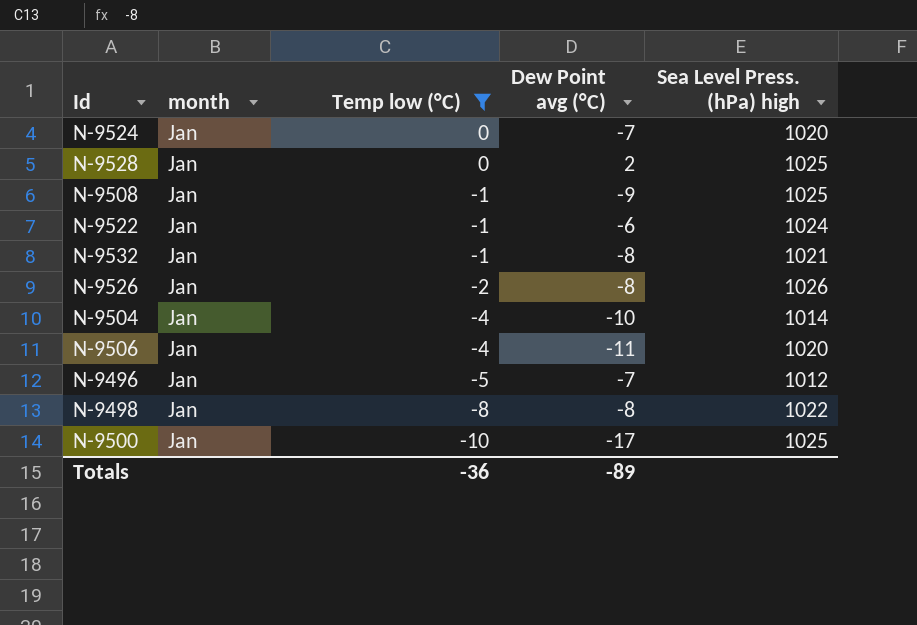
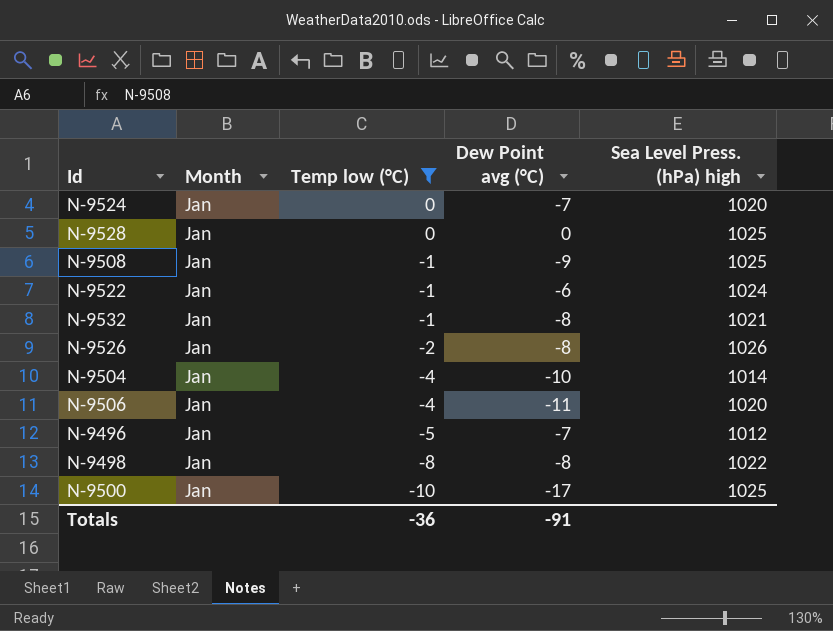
column name: month -> Month
N-9528 | Dew Point avg (°C): 2 -> 0
Totals | Dew Point avg (°C): -89 -> -91

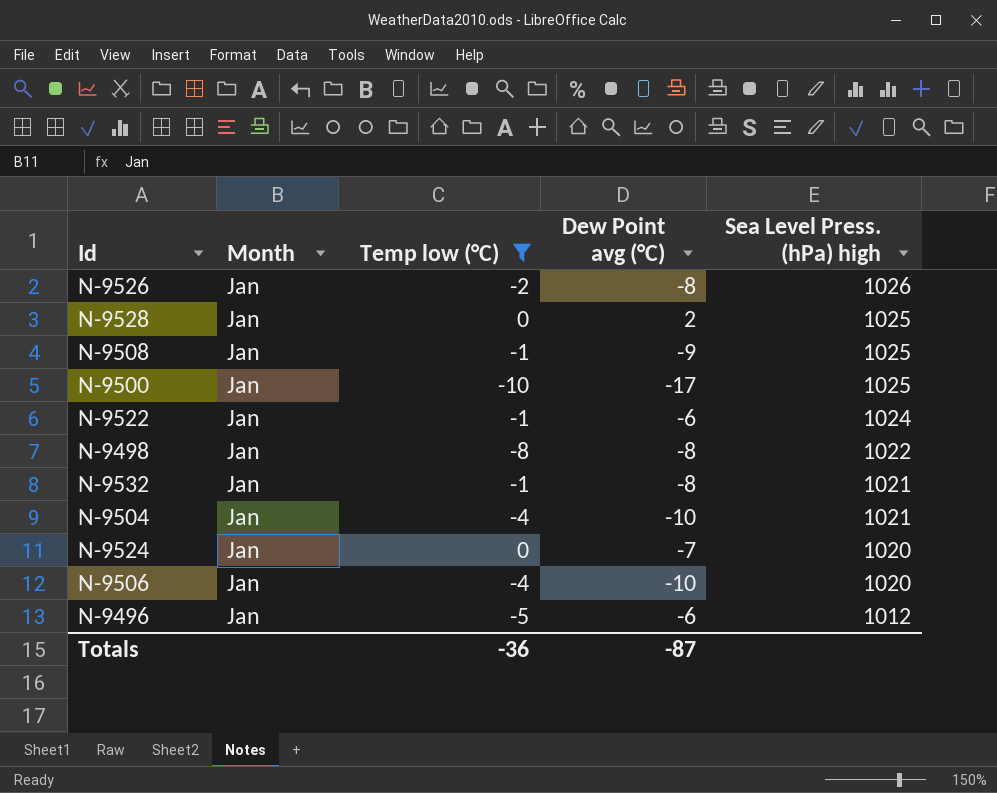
row order: Temp low (°C) descending -> Sea Level Press. (hPa) high descending
N-9528 | Dew Point avg (°C): 0 -> 2
N-9504 | Sea Level Press. (hPa) high: 1014 -> 1021
N-9506 | Dew Point avg (°C): -11 -> -10
N-9496 | Dew Point avg (°C): -7 -> -6
Totals | Dew Point avg (°C): -91 -> -87

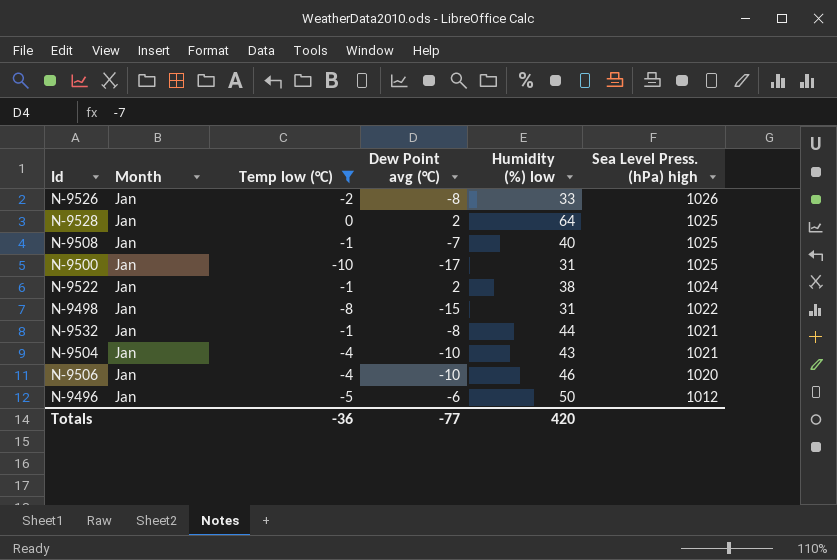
column Humidity (%) low | position: none -> 5
row N-9524: Jan | 0 | -7 | 1020 -> none
N-9508 | Dew Point avg (°C): -9 -> -7
N-9522 | Dew Point avg (°C): -6 -> 2
N-9498 | Dew Point avg (°C): -8 -> -15
Totals | Dew Point avg (°C): -87 -> -77

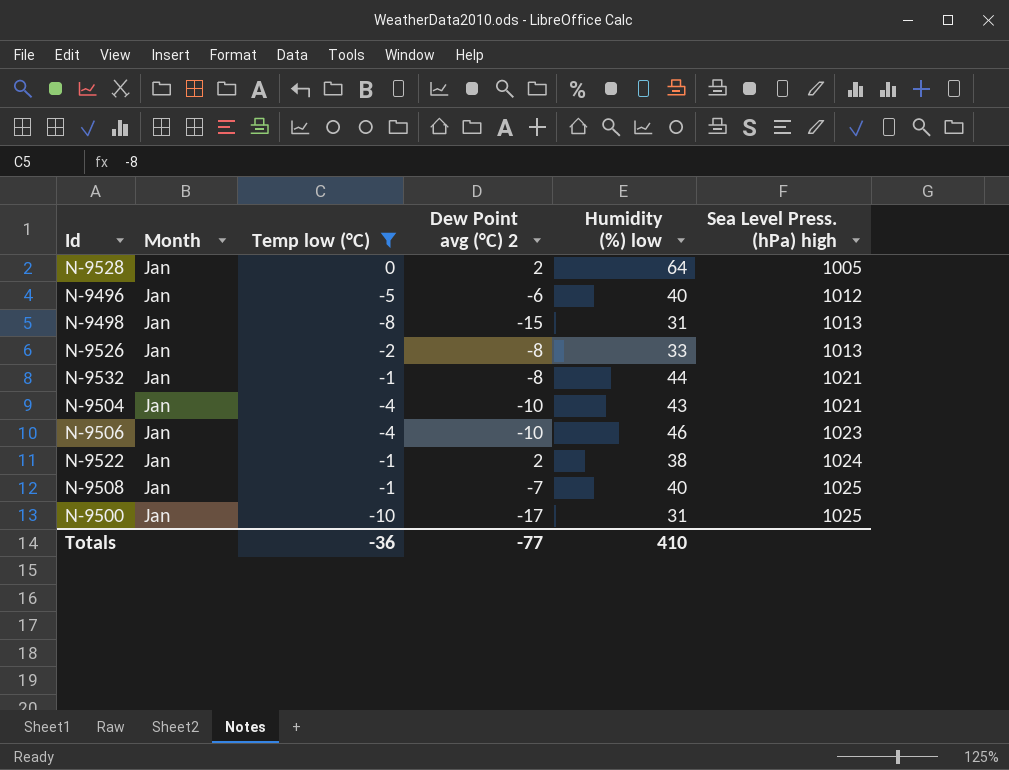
row order: Sea Level Press. (hPa) high descending -> Sea Level Press. (hPa) high ascending
column name: Dew Point avg (°C) -> Dew Point avg (°C) 2
N-9528 | Sea Level Press. (hPa) high: 1025 -> 1005
N-9496 | Humidity (%) low: 50 -> 40
N-9498 | Sea Level Press. (hPa) high: 1022 -> 1013
N-9526 | Sea Level Press. (hPa) high: 1026 -> 1013
N-9506 | Sea Level Press. (hPa) high: 1020 -> 1023
Totals | Humidity (%) low: 420 -> 410

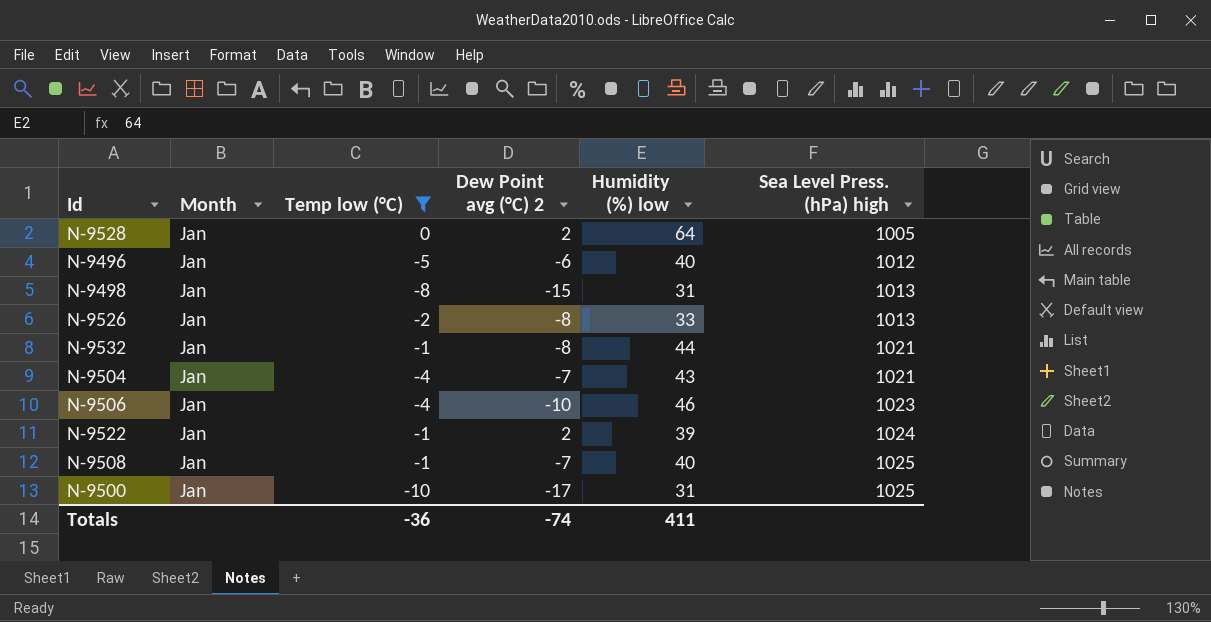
N-9504 | Dew Point avg (°C) 2: -10 -> -7
N-9522 | Humidity (%) low: 38 -> 39
Totals | Dew Point avg (°C) 2: -77 -> -74
Totals | Humidity (%) low: 410 -> 411

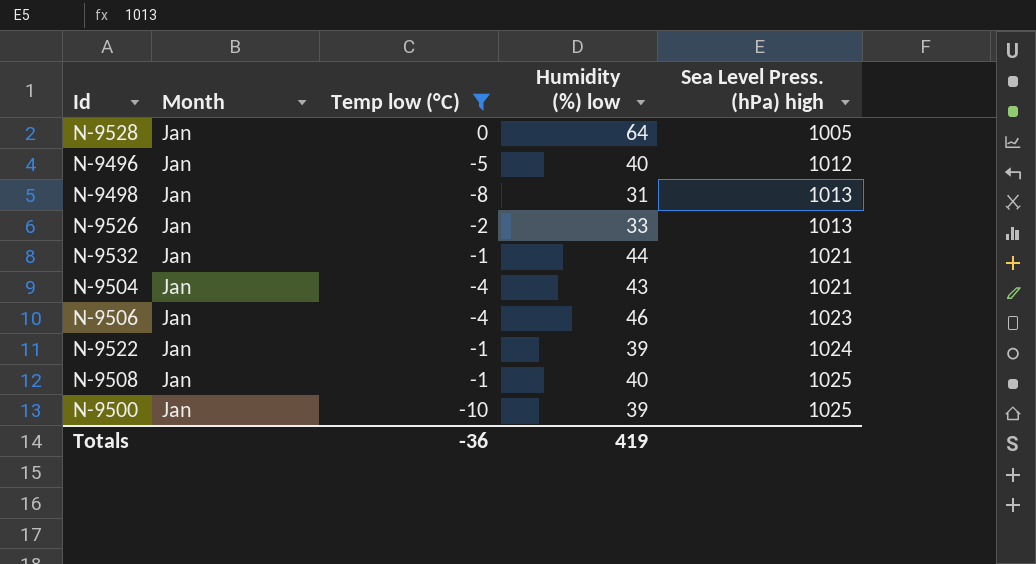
column Dew Point avg (°C) 2 | position: 4 -> none
N-9500 | Humidity (%) low: 31 -> 39
Totals | Humidity (%) low: 411 -> 419

